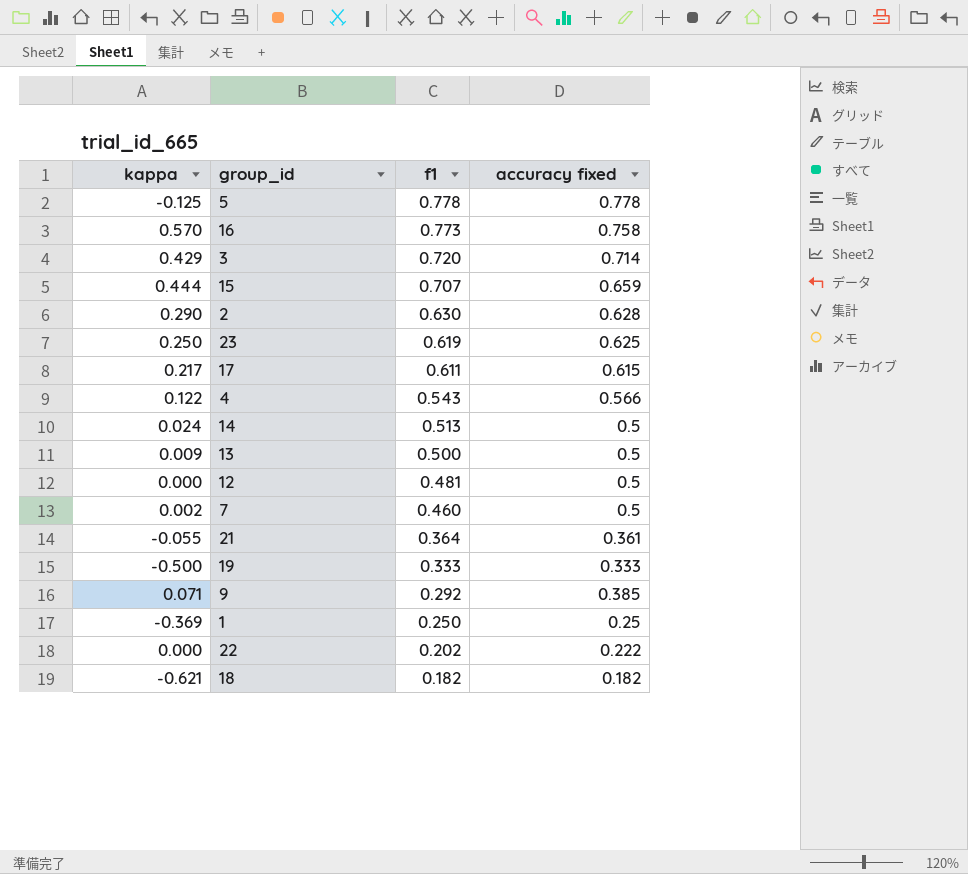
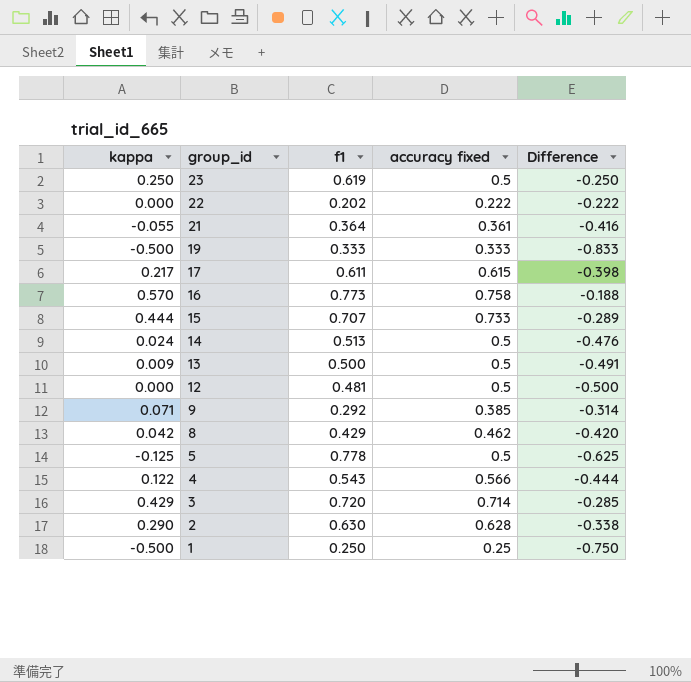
row order: f1 descending -> group_id descending
column Difference | formula: none -> [kappa] - [accuracy fixed]
row 7: 0.002 | 0.460 | 0.5 -> none
row 18: -0.621 | 0.182 | 0.182 -> none
23 | accuracy fixed: 0.625 -> 0.5
15 | accuracy fixed: 0.659 -> 0.733
row 8: none -> 0.042 | 0.429 | 0.462 | -0.420
5 | accuracy fixed: 0.778 -> 0.5
1 | kappa: -0.369 -> -0.500

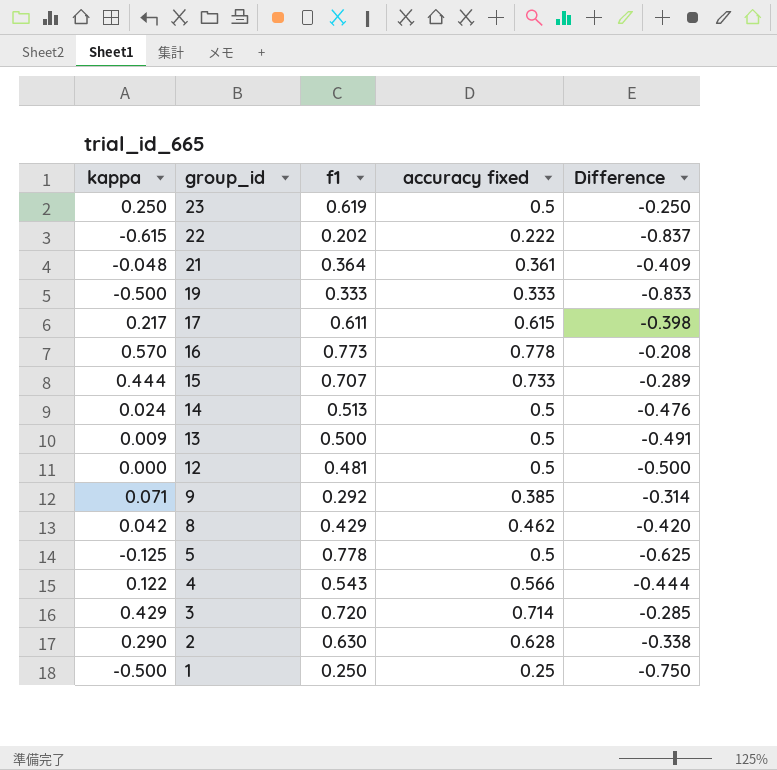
22 | kappa: 0.000 -> -0.615
22 | Difference: -0.222 -> -0.837
21 | kappa: -0.055 -> -0.048
21 | Difference: -0.416 -> -0.409
16 | accuracy fixed: 0.758 -> 0.778
16 | Difference: -0.188 -> -0.208

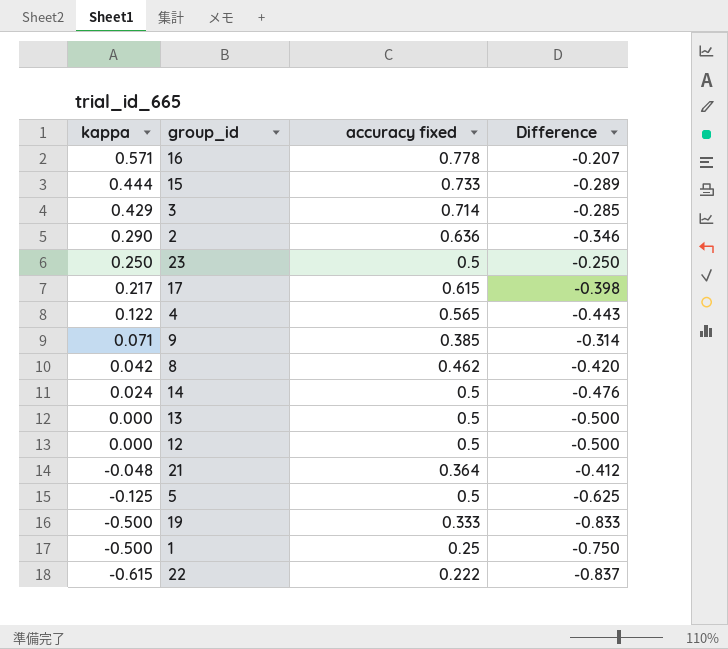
row order: group_id descending -> kappa descending
column f1 | position: 3 -> none
16 | kappa: 0.570 -> 0.571
16 | Difference: -0.208 -> -0.207
2 | accuracy fixed: 0.628 -> 0.636
2 | Difference: -0.338 -> -0.346
4 | accuracy fixed: 0.566 -> 0.565
4 | Difference: -0.444 -> -0.443
13 | kappa: 0.009 -> 0.000
13 | Difference: -0.491 -> -0.500
21 | accuracy fixed: 0.361 -> 0.364
21 | Difference: -0.409 -> -0.412

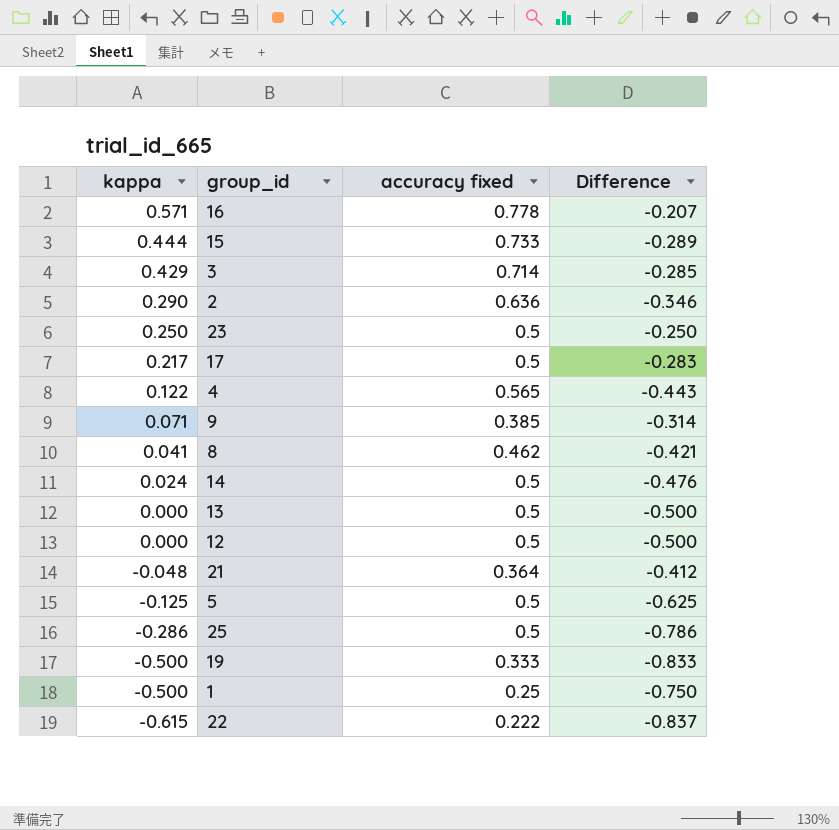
17 | accuracy fixed: 0.615 -> 0.5
17 | Difference: -0.398 -> -0.283
8 | kappa: 0.042 -> 0.041
8 | Difference: -0.420 -> -0.421
row 25: none -> -0.286 | 0.5 | -0.786

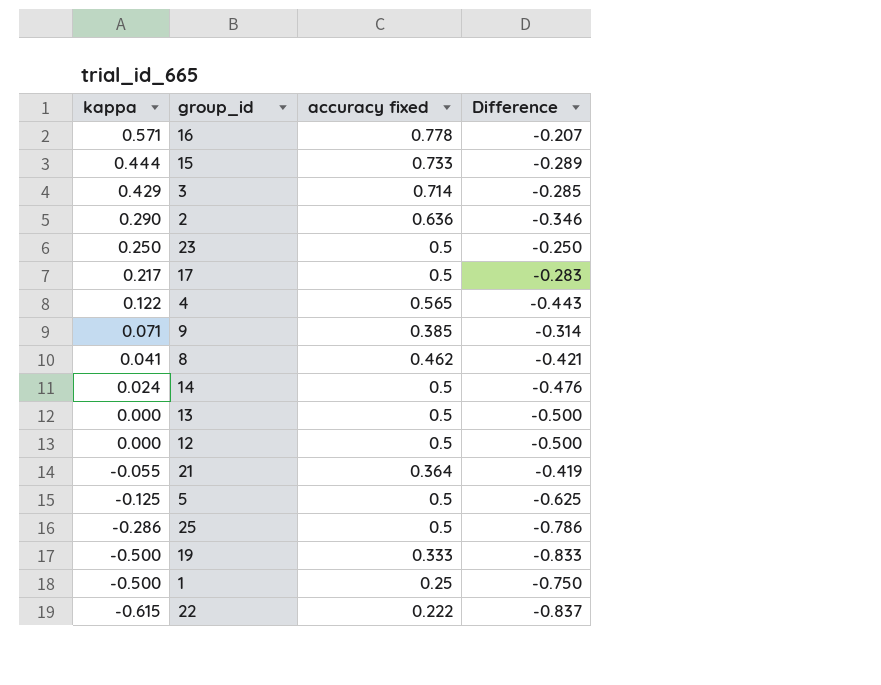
21 | kappa: -0.048 -> -0.055
21 | Difference: -0.412 -> -0.419

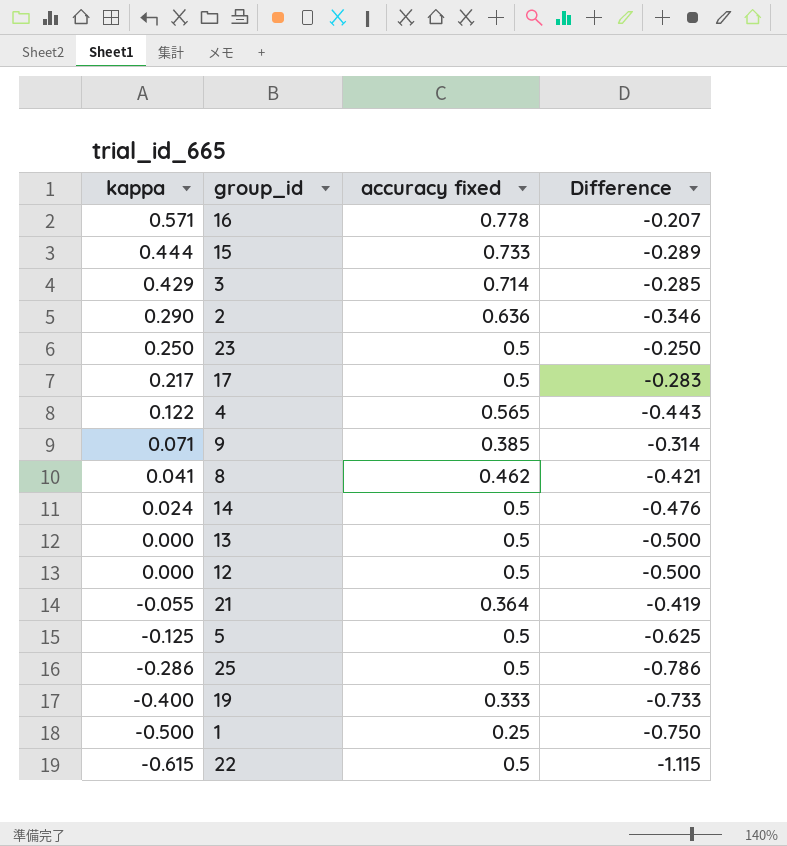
19 | kappa: -0.500 -> -0.400
19 | Difference: -0.833 -> -0.733
22 | accuracy fixed: 0.222 -> 0.5
22 | Difference: -0.837 -> -1.115

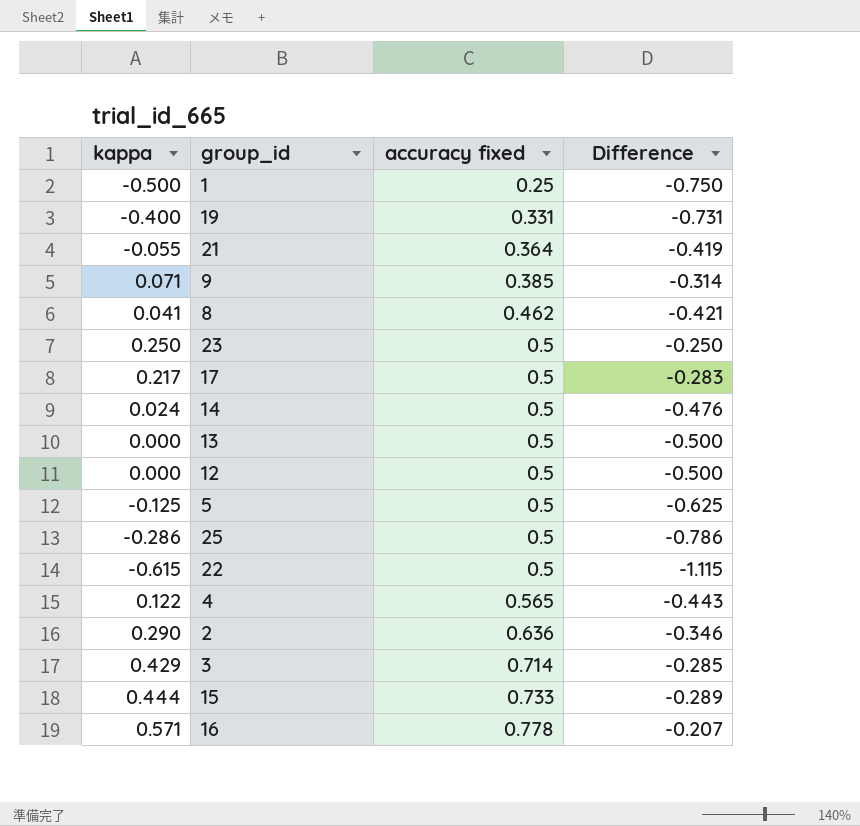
row order: kappa descending -> accuracy fixed ascending
19 | accuracy fixed: 0.333 -> 0.331
19 | Difference: -0.733 -> -0.731

